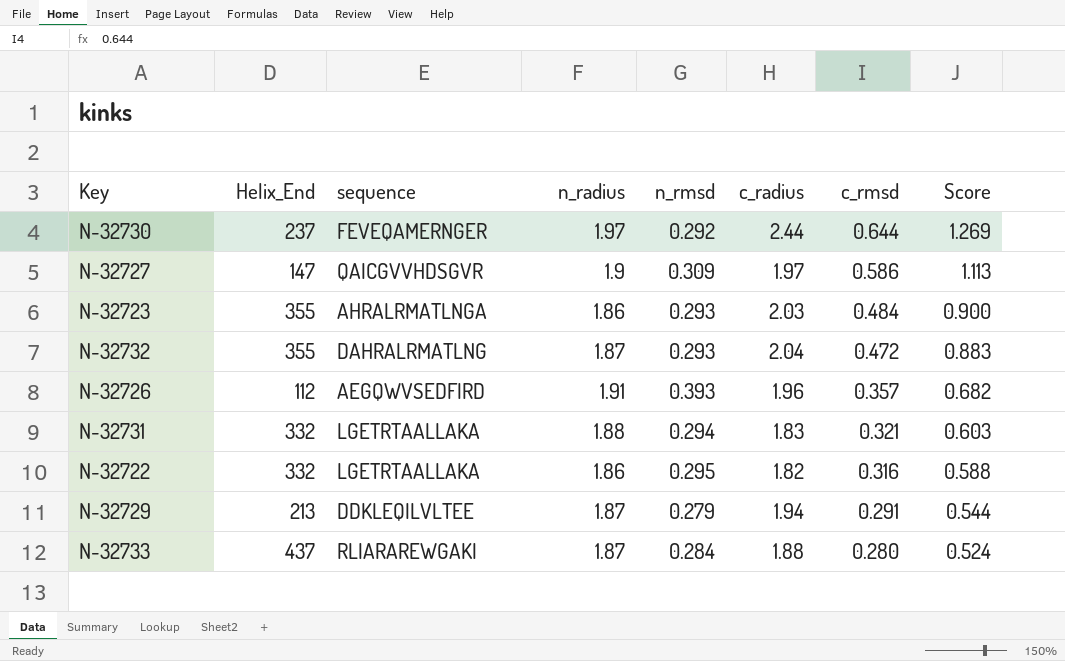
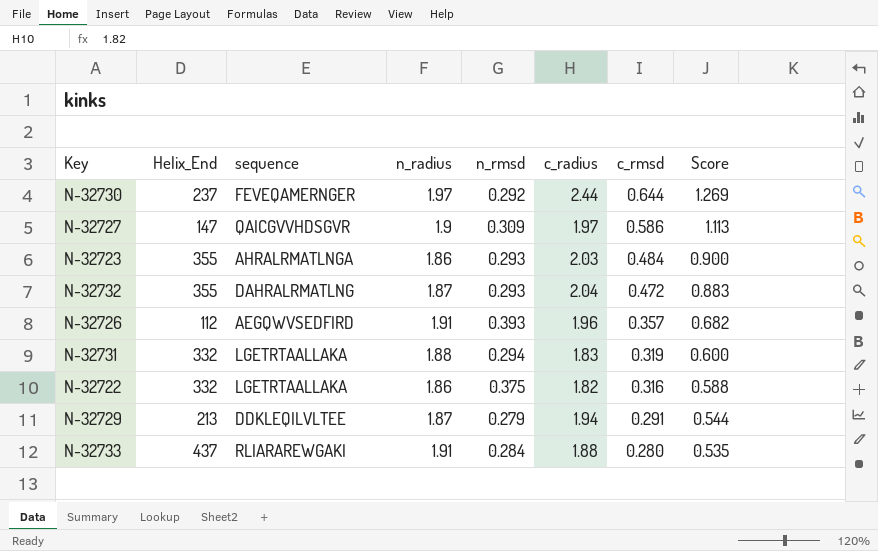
N-32731 | c_rmsd: 0.321 -> 0.319
N-32731 | Score: 0.603 -> 0.600
N-32722 | n_rmsd: 0.295 -> 0.375
N-32733 | n_radius: 1.87 -> 1.91
N-32733 | Score: 0.524 -> 0.535

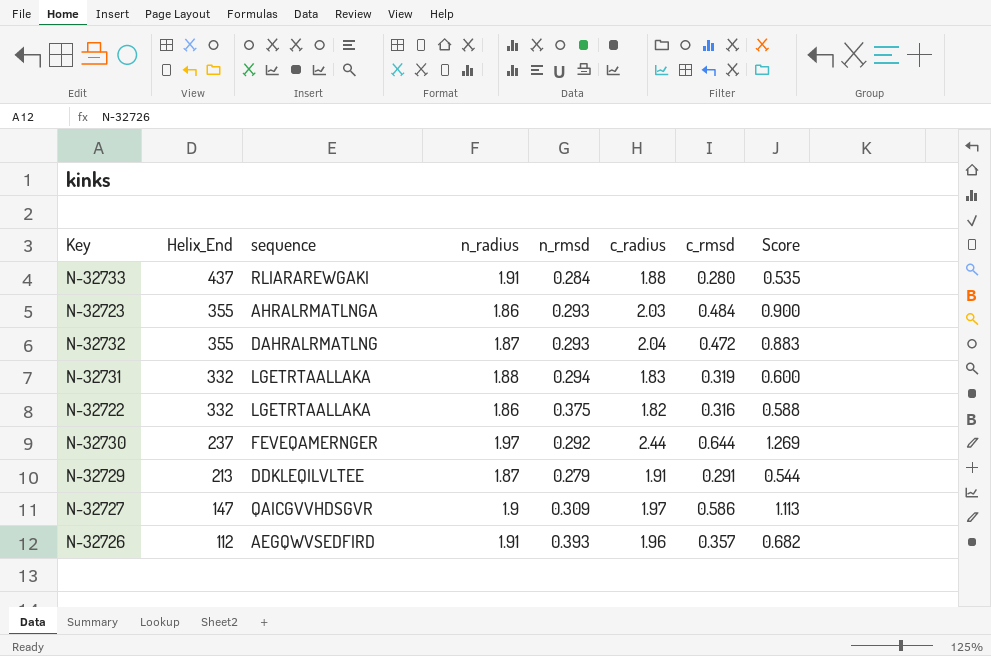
row order: c_rmsd descending -> Helix_End descending
N-32729 | c_radius: 1.94 -> 1.91

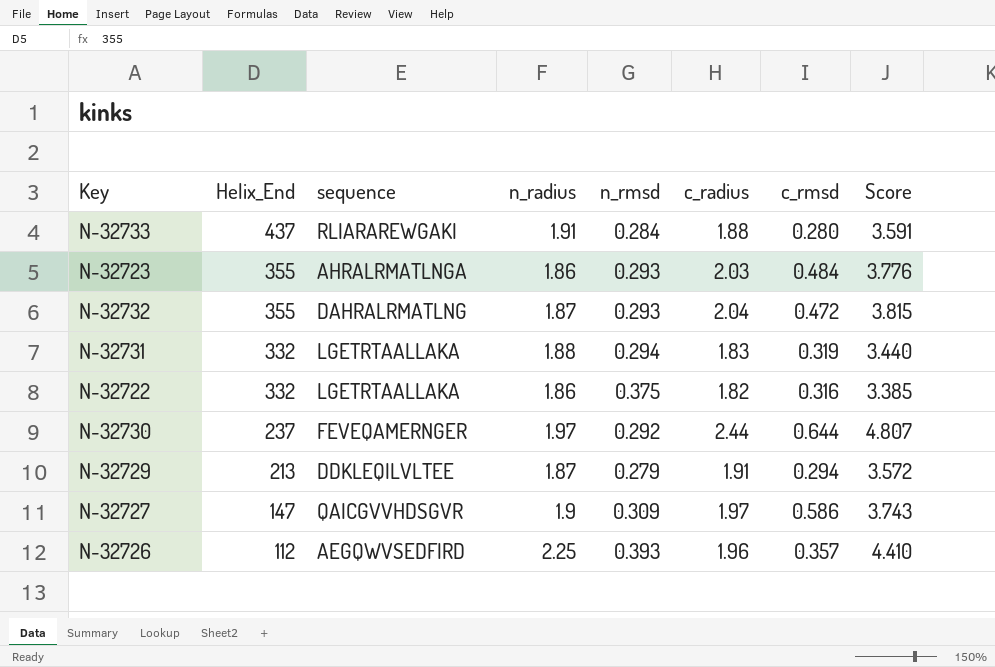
column Score | formula: [n_radius] * [c_rmsd] -> [n_radius] * [c_radius]
N-32729 | c_rmsd: 0.291 -> 0.294
N-32726 | n_radius: 1.91 -> 2.25

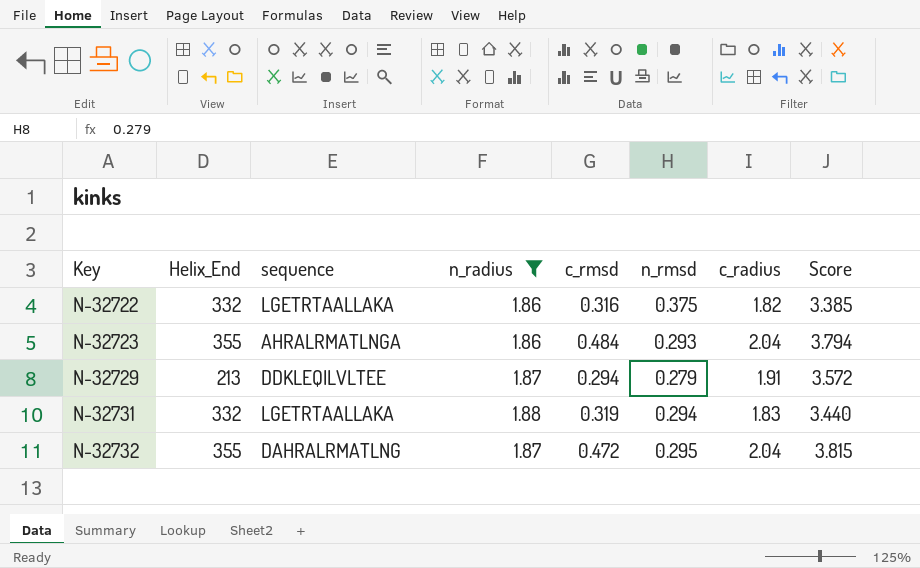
filter: none -> n_radius <= 1.88
row order: Helix_End descending -> Key ascending
column c_rmsd | position: 7 -> 5
N-32723 | c_radius: 2.03 -> 2.04
N-32723 | Score: 3.776 -> 3.794
N-32732 | n_rmsd: 0.293 -> 0.295

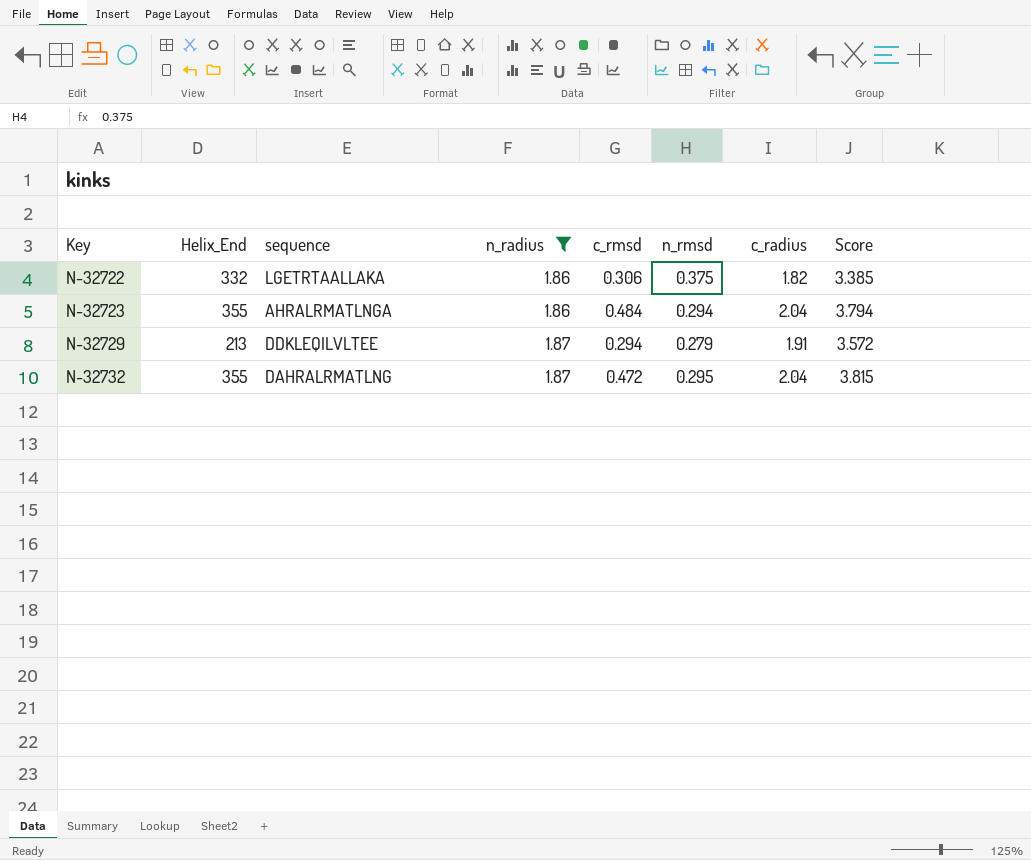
row N-32731: 332 | LGETRTAALLAKA | 1.88 | 0.319 | 0.294 | 1.83 | 3.440 -> none
N-32722 | c_rmsd: 0.316 -> 0.306
N-32723 | n_rmsd: 0.293 -> 0.294

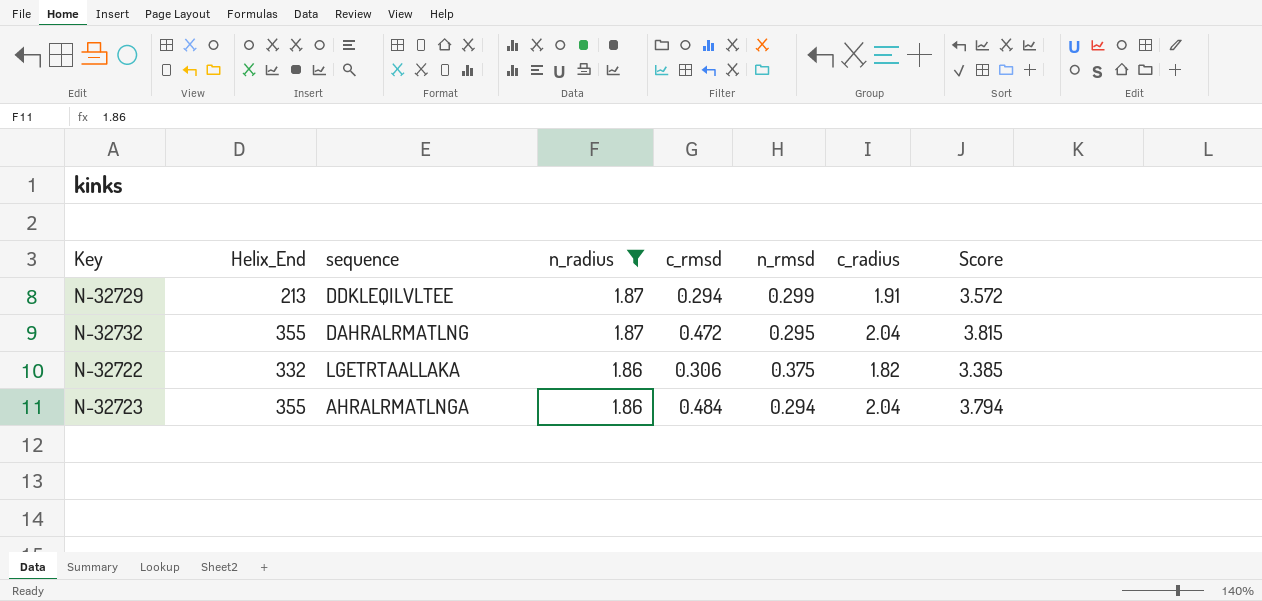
row order: Key ascending -> n_radius descending
N-32729 | n_rmsd: 0.279 -> 0.299

